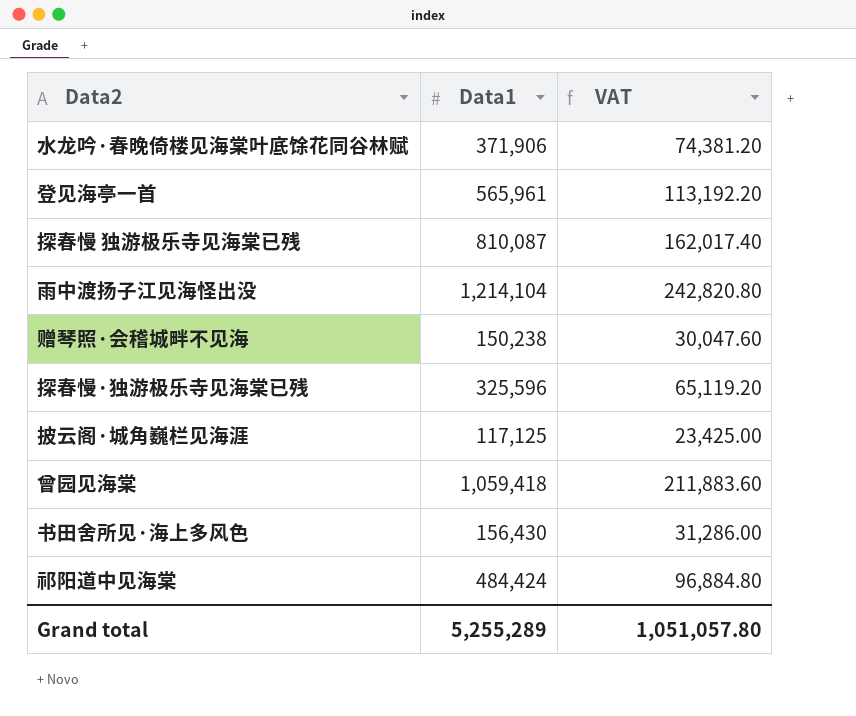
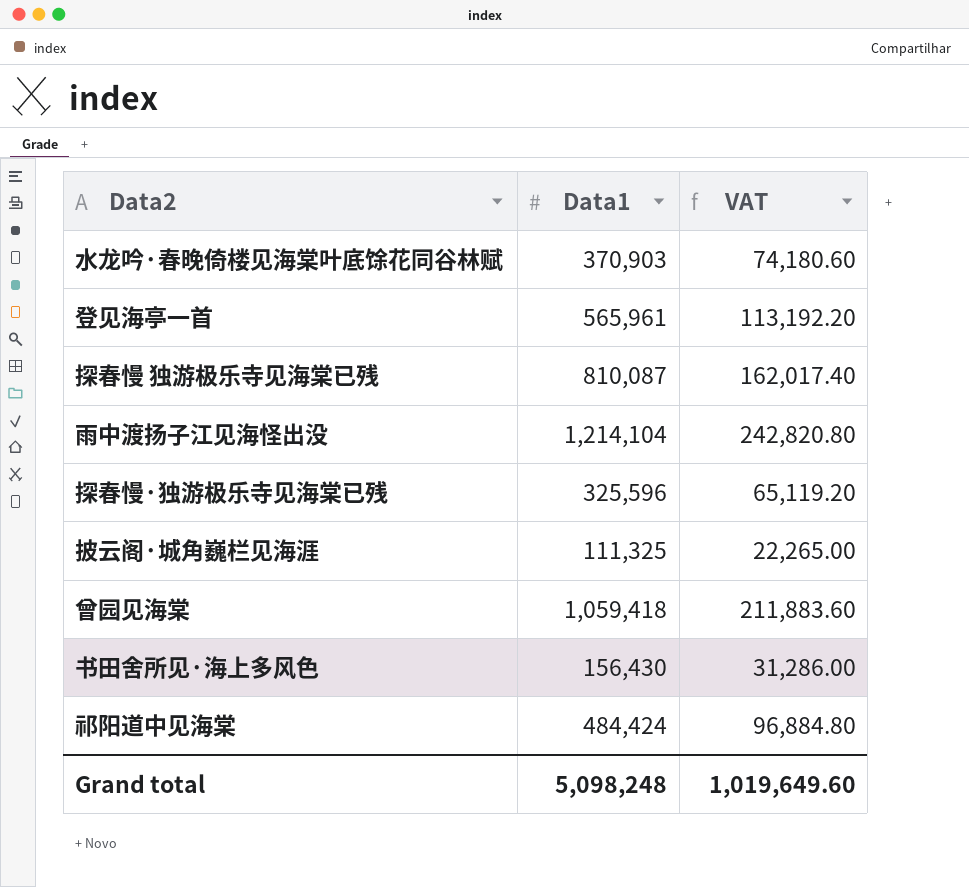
row 赠琴照·会稽城畔不见海: 150,238 | 30,047.60 -> none
水龙吟·春晚倚楼见海棠叶底馀花同谷林赋 | Data1: 371,906 -> 370,903
水龙吟·春晚倚楼见海棠叶底馀花同谷林赋 | VAT: 74,381.20 -> 74,180.60
披云阁·城角巍栏见海涯 | Data1: 117,125 -> 111,325
披云阁·城角巍栏见海涯 | VAT: 23,425.00 -> 22,265.00
Grand total | Data1: 5,255,289 -> 5,098,248
Grand total | VAT: 1,051,057.80 -> 1,019,649.60

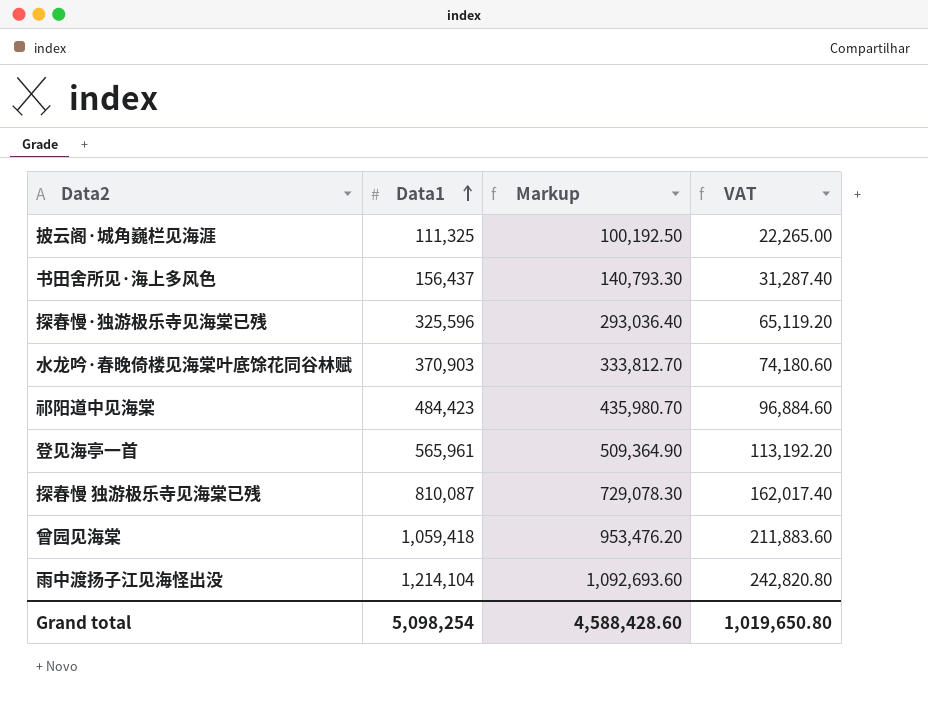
row order: none -> Data1 ascending
column Markup | formula: none -> [Data1] * 0.9
书田舍所见·海上多风色 | Data1: 156,430 -> 156,437
书田舍所见·海上多风色 | VAT: 31,286.00 -> 31,287.40
祁阳道中见海棠 | Data1: 484,424 -> 484,423
祁阳道中见海棠 | VAT: 96,884.80 -> 96,884.60
Grand total | Data1: 5,098,248 -> 5,098,254
Grand total | VAT: 1,019,649.60 -> 1,019,650.80

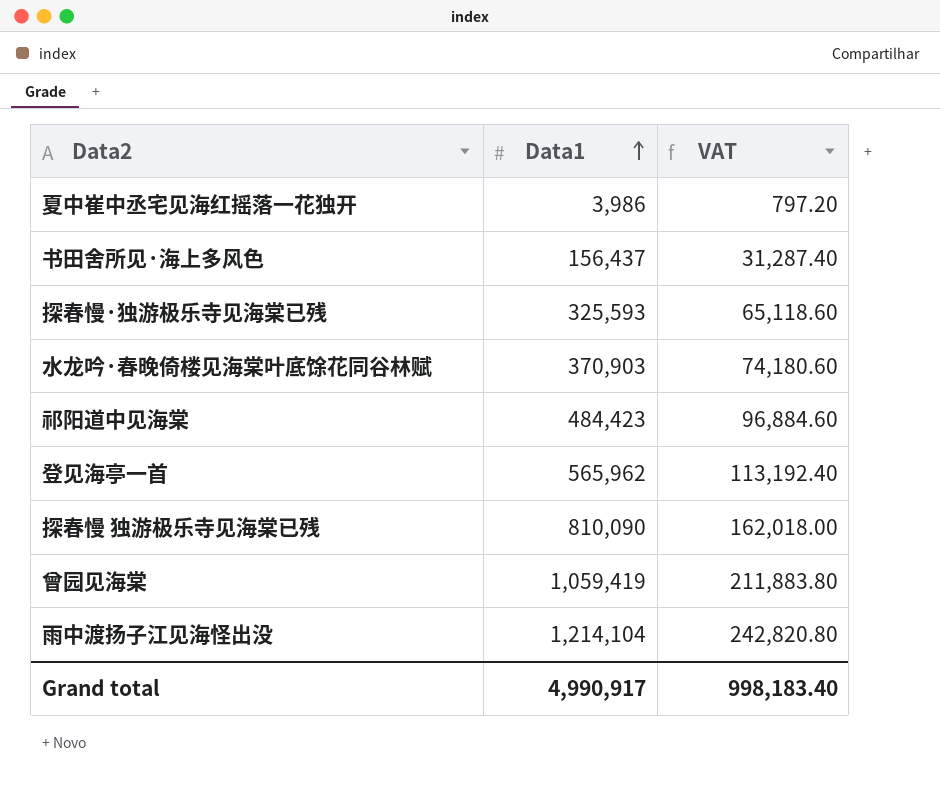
column Markup | formula: [Data1] * 0.9 -> none
row 披云阁·城角巍栏见海涯: 111,325 | 100,192.50 | 22,265.00 -> none
row 夏中崔中丞宅见海红摇落一花独开: none -> 3,986 | 797.20
探春慢·独游极乐寺见海棠已残 | Data1: 325,596 -> 325,593
探春慢·独游极乐寺见海棠已残 | VAT: 65,119.20 -> 65,118.60
登见海亭一首 | Data1: 565,961 -> 565,962
登见海亭一首 | VAT: 113,192.20 -> 113,192.40
探春慢 独游极乐寺见海棠已残 | Data1: 810,087 -> 810,090
探春慢 独游极乐寺见海棠已残 | VAT: 162,017.40 -> 162,018.00
曾园见海棠 | Data1: 1,059,418 -> 1,059,419
曾园见海棠 | VAT: 211,883.60 -> 211,883.80
Grand total | Data1: 5,098,254 -> 4,990,917
Grand total | VAT: 1,019,650.80 -> 998,183.40

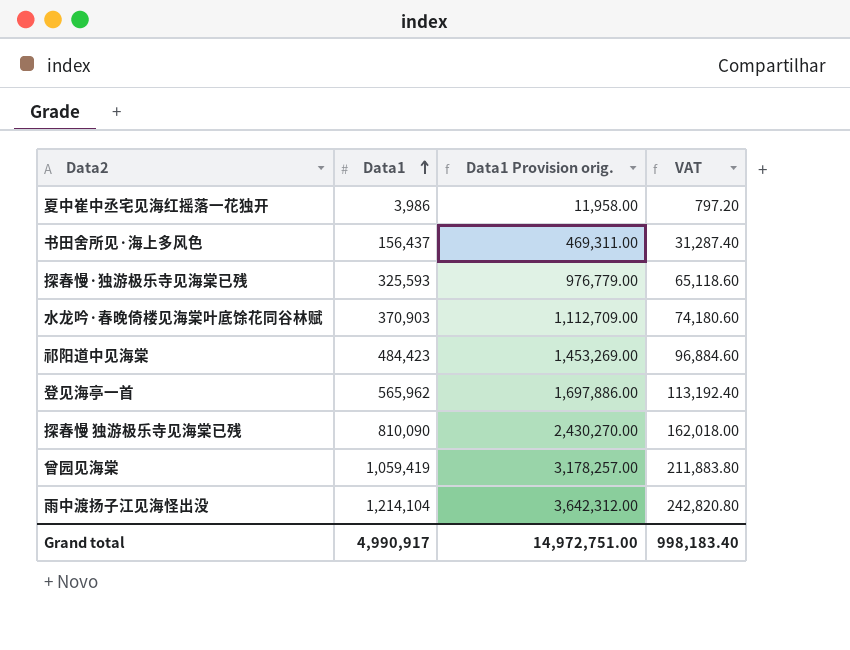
column Data1 Provision orig. | formula: none -> [Data1] * 3

